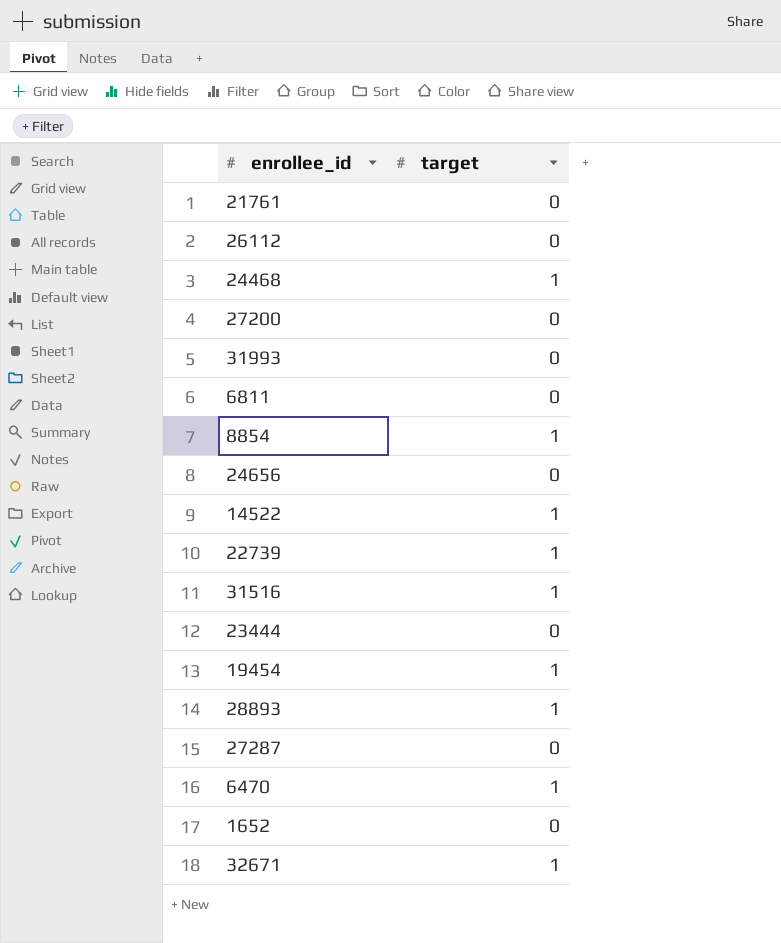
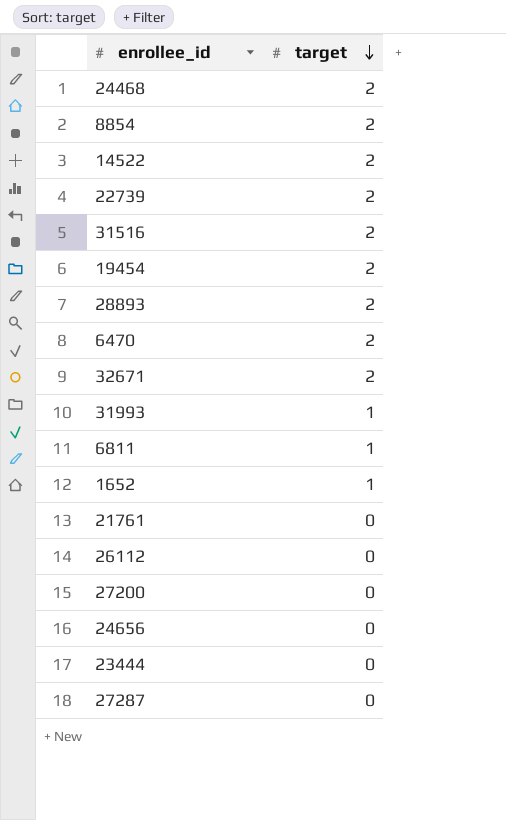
row order: none -> target descending
24468 | target: 1 -> 2
8854 | target: 1 -> 2
14522 | target: 1 -> 2
22739 | target: 1 -> 2
31516 | target: 1 -> 2
19454 | target: 1 -> 2
28893 | target: 1 -> 2
6470 | target: 1 -> 2
32671 | target: 1 -> 2
31993 | target: 0 -> 1
6811 | target: 0 -> 1
1652 | target: 0 -> 1

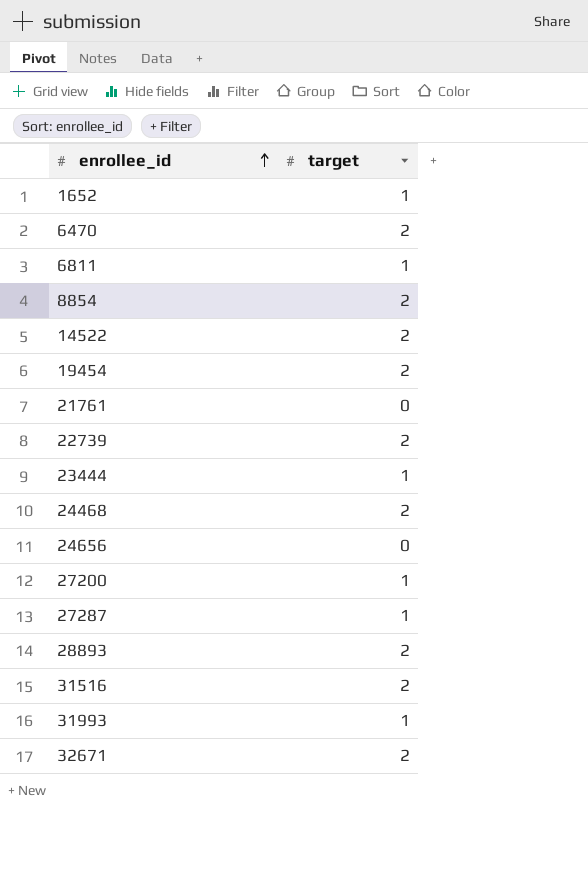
row order: target descending -> enrollee_id ascending
row 26112: 0 -> none
23444 | target: 0 -> 1
27200 | target: 0 -> 1
27287 | target: 0 -> 1

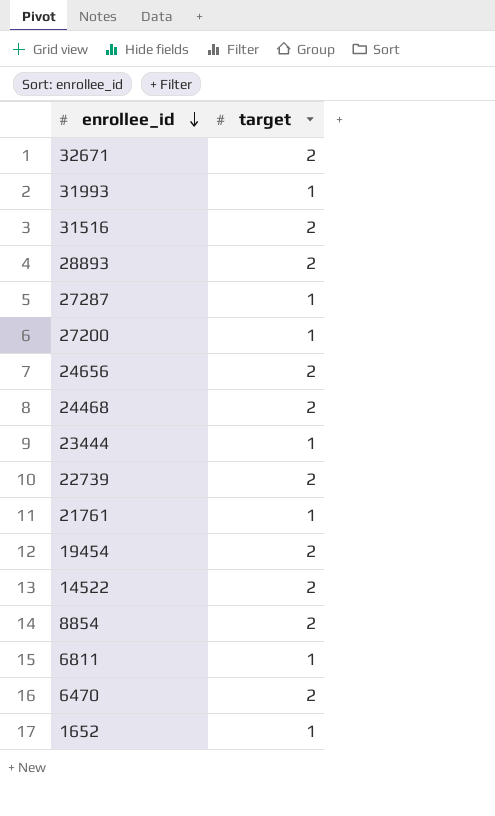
row order: enrollee_id ascending -> enrollee_id descending
24656 | target: 0 -> 2
21761 | target: 0 -> 1

